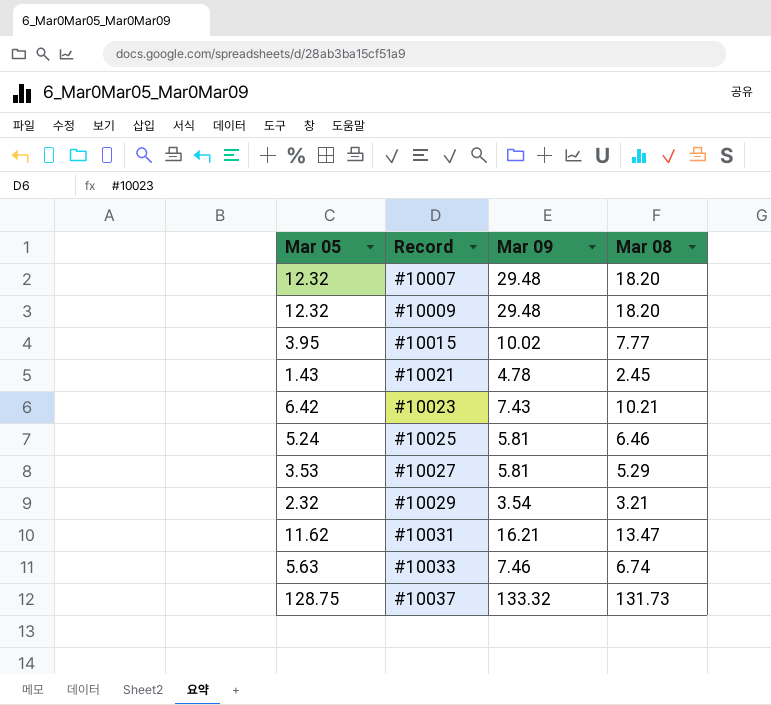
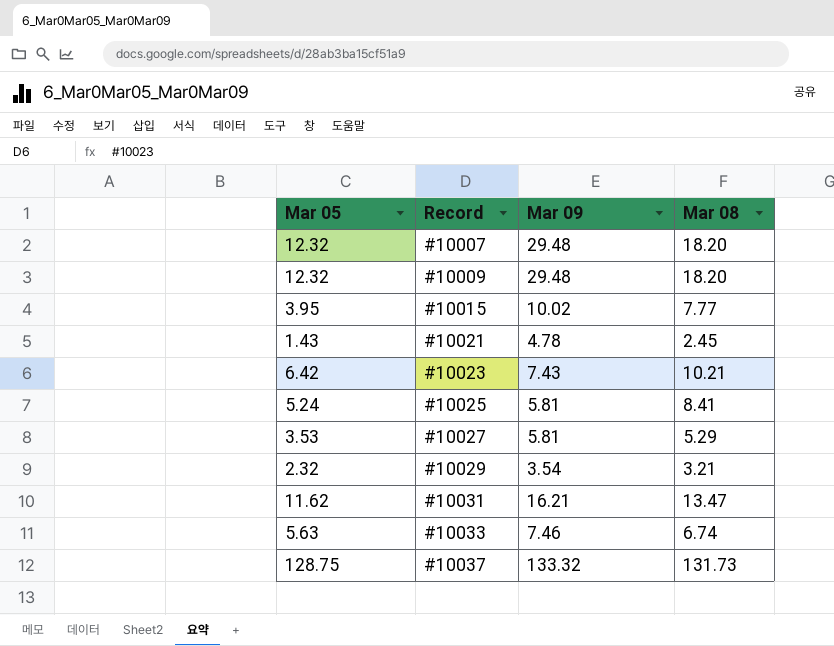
#10025 | Mar 08: 6.46 -> 8.41

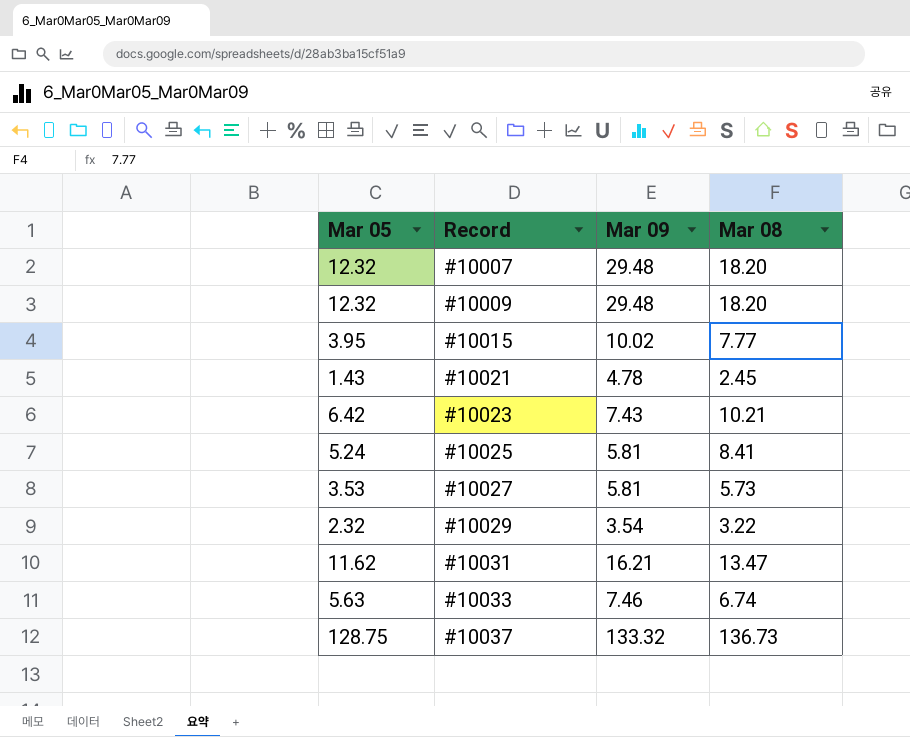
#10027 | Mar 08: 5.29 -> 5.73
#10029 | Mar 08: 3.21 -> 3.22
#10037 | Mar 08: 131.73 -> 136.73

